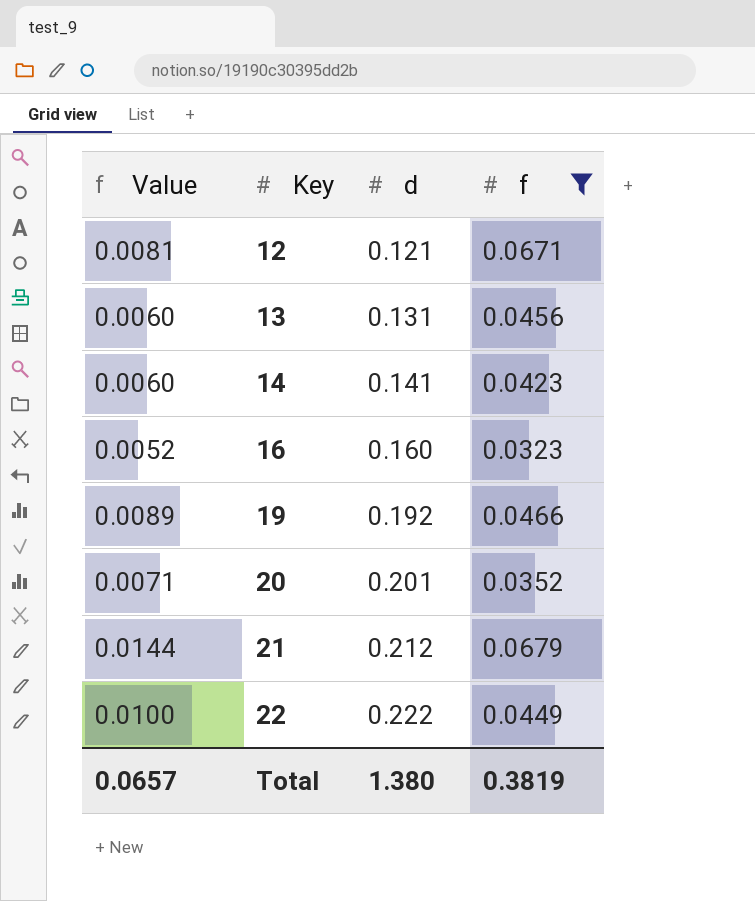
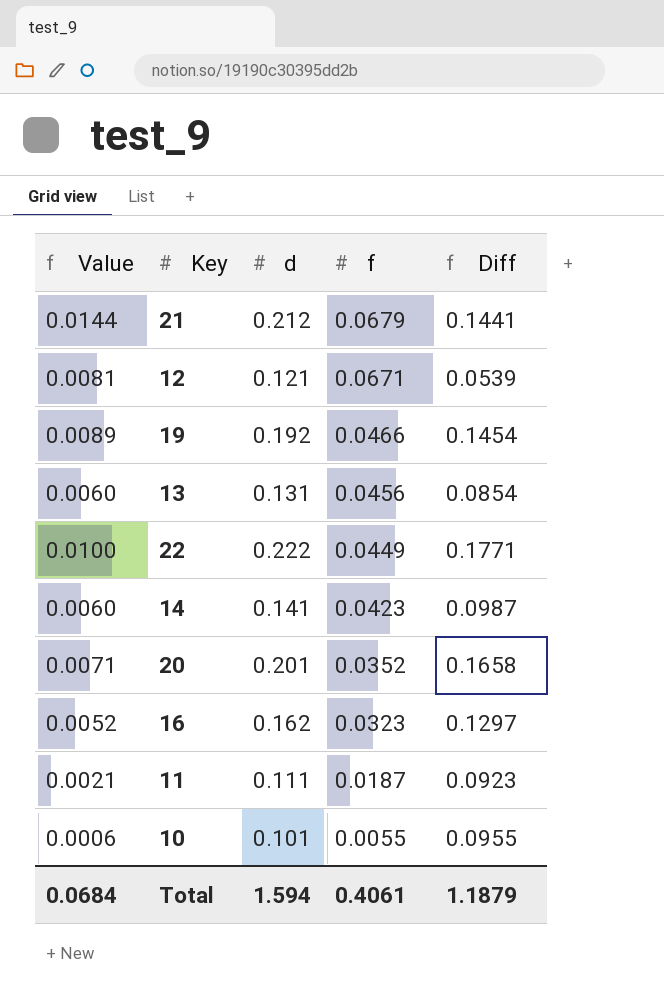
filter: f >= 0.0323 -> none
row order: Key ascending -> f descending
column Diff | formula: none -> [d] - [f]
16 | d: 0.160 -> 0.162
Total | Value: 0.0657 -> 0.0684
Total | d: 1.380 -> 1.594
Total | f: 0.3819 -> 0.4061

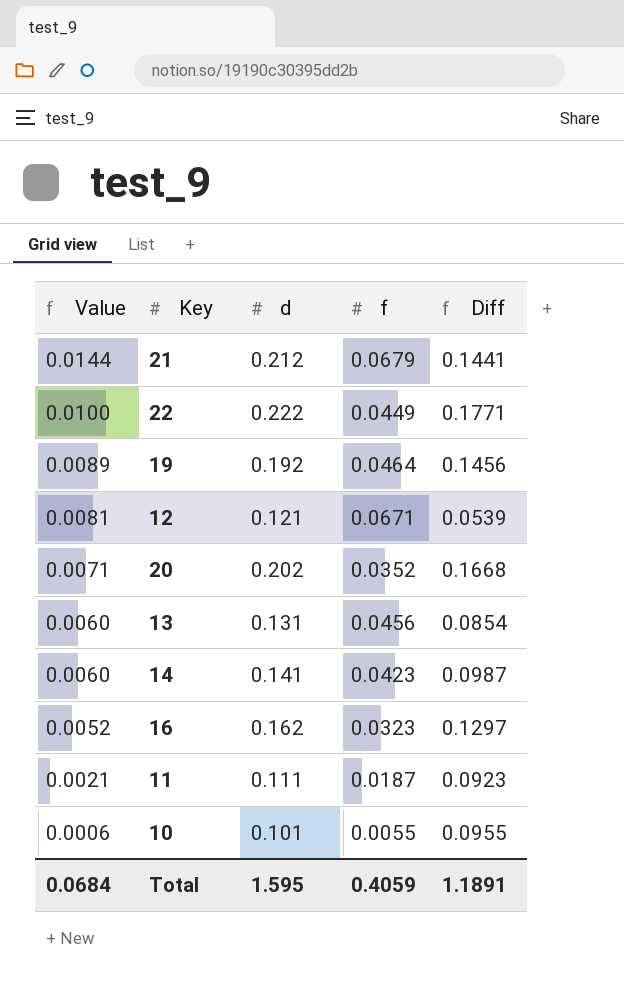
row order: f descending -> Value descending
19 | f: 0.0466 -> 0.0464
19 | Diff: 0.1454 -> 0.1456
20 | d: 0.201 -> 0.202
20 | Diff: 0.1658 -> 0.1668
Total | d: 1.594 -> 1.595
Total | f: 0.4061 -> 0.4059
Total | Diff: 1.1879 -> 1.1891

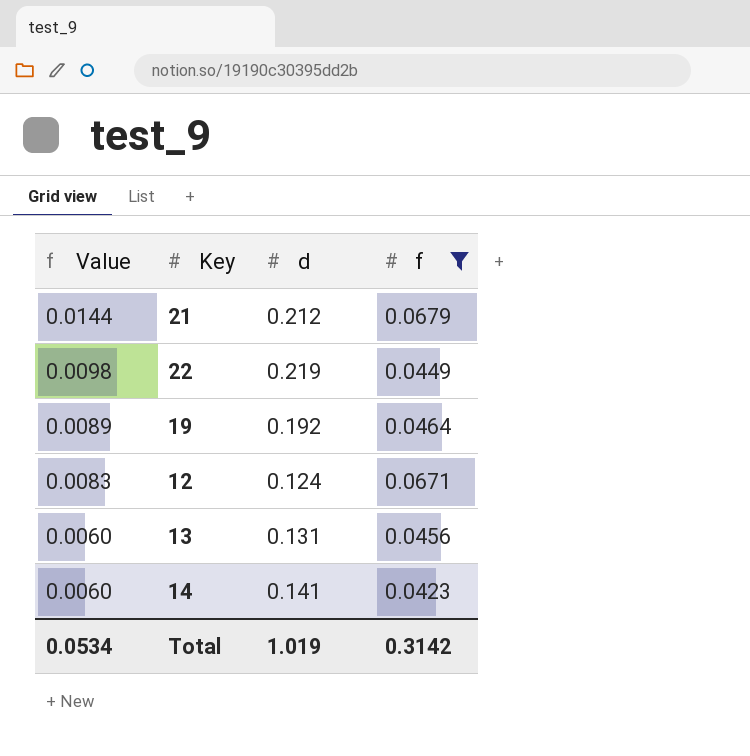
filter: none -> f >= 0.0423
column Diff | formula: [d] - [f] -> none
22 | Value: 0.0100 -> 0.0098
22 | d: 0.222 -> 0.219
12 | Value: 0.0081 -> 0.0083
12 | d: 0.121 -> 0.124
Total | Value: 0.0684 -> 0.0534
Total | d: 1.595 -> 1.019
Total | f: 0.4059 -> 0.3142

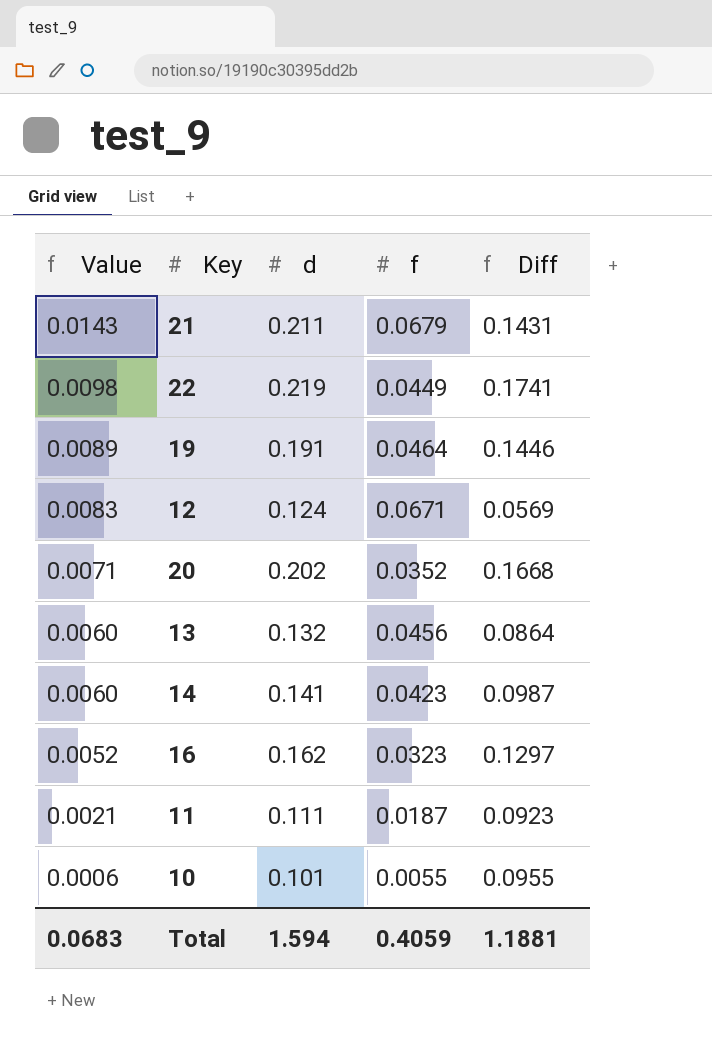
filter: f >= 0.0423 -> none
column Diff | formula: none -> [d] - [f]
21 | Value: 0.0144 -> 0.0143
21 | d: 0.212 -> 0.211
19 | d: 0.192 -> 0.191
13 | d: 0.131 -> 0.132
Total | Value: 0.0534 -> 0.0683
Total | d: 1.019 -> 1.594
Total | f: 0.3142 -> 0.4059

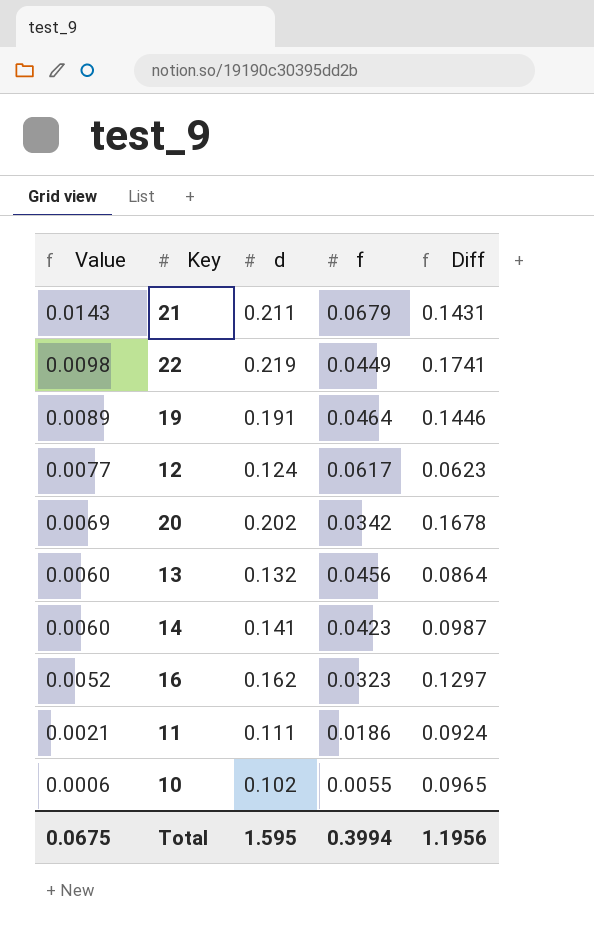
12 | Value: 0.0083 -> 0.0077
12 | f: 0.0671 -> 0.0617
12 | Diff: 0.0569 -> 0.0623
20 | Value: 0.0071 -> 0.0069
20 | f: 0.0352 -> 0.0342
20 | Diff: 0.1668 -> 0.1678
11 | f: 0.0187 -> 0.0186
11 | Diff: 0.0923 -> 0.0924
10 | d: 0.101 -> 0.102
10 | Diff: 0.0955 -> 0.0965
Total | Value: 0.0683 -> 0.0675
Total | d: 1.594 -> 1.595
Total | f: 0.4059 -> 0.3994
Total | Diff: 1.1881 -> 1.1956

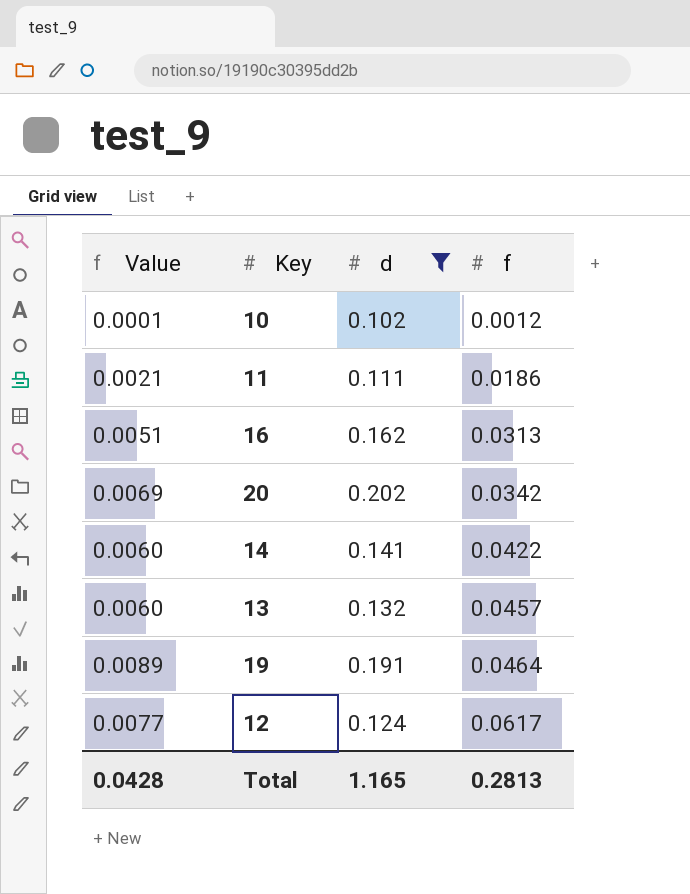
filter: none -> d <= 0.202
row order: Value descending -> f ascending
column Diff | formula: [d] - [f] -> none
10 | Value: 0.0006 -> 0.0001
10 | f: 0.0055 -> 0.0012
16 | Value: 0.0052 -> 0.0051
16 | f: 0.0323 -> 0.0313
14 | f: 0.0423 -> 0.0422
13 | f: 0.0456 -> 0.0457
Total | Value: 0.0675 -> 0.0428
Total | d: 1.595 -> 1.165
Total | f: 0.3994 -> 0.2813

